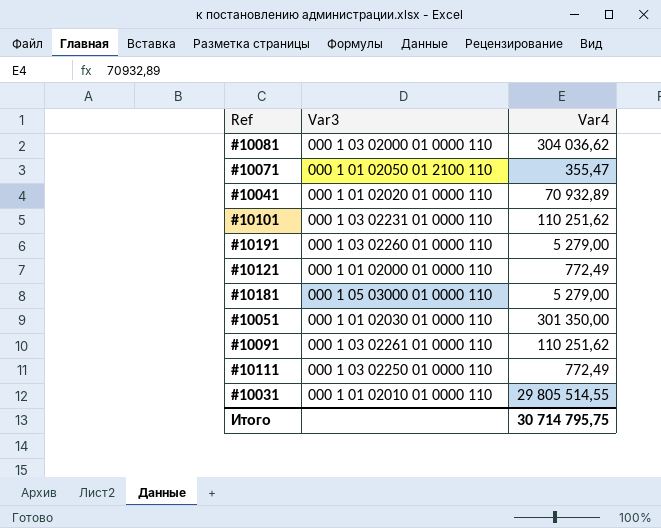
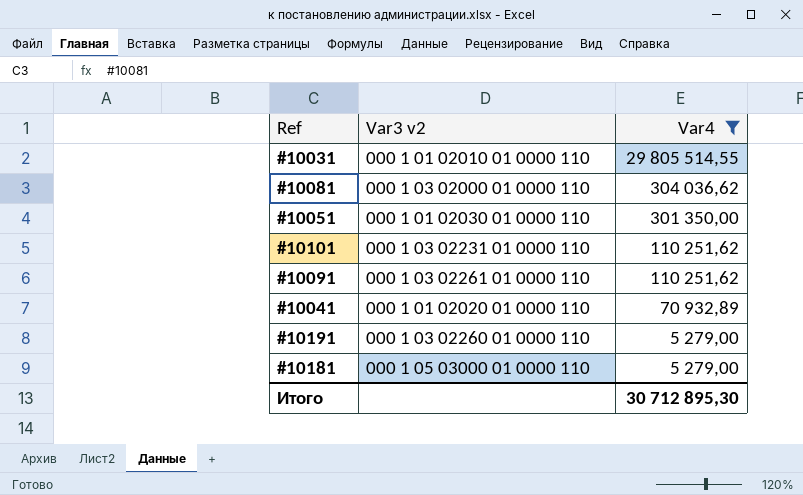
filter: none -> Var4 >= 5 279,00
row order: none -> Var4 descending
column name: Var3 -> Var3 v2
Итого | Var4: 30 714 795,75 -> 30 712 895,30

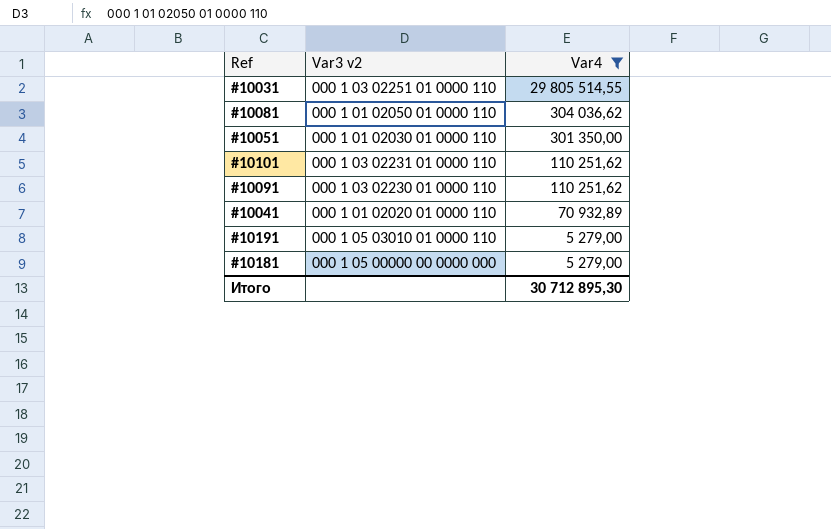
#10031 | Var3 v2: 000 1 01 02010 01 0000 110 -> 000 1 03 02251 01 0000 110
#10081 | Var3 v2: 000 1 03 02000 01 0000 110 -> 000 1 01 02050 01 0000 110
#10091 | Var3 v2: 000 1 03 02261 01 0000 110 -> 000 1 03 02230 01 0000 110
#10191 | Var3 v2: 000 1 03 02260 01 0000 110 -> 000 1 05 03010 01 0000 110
#10181 | Var3 v2: 000 1 05 03000 01 0000 110 -> 000 1 05 00000 00 0000 000

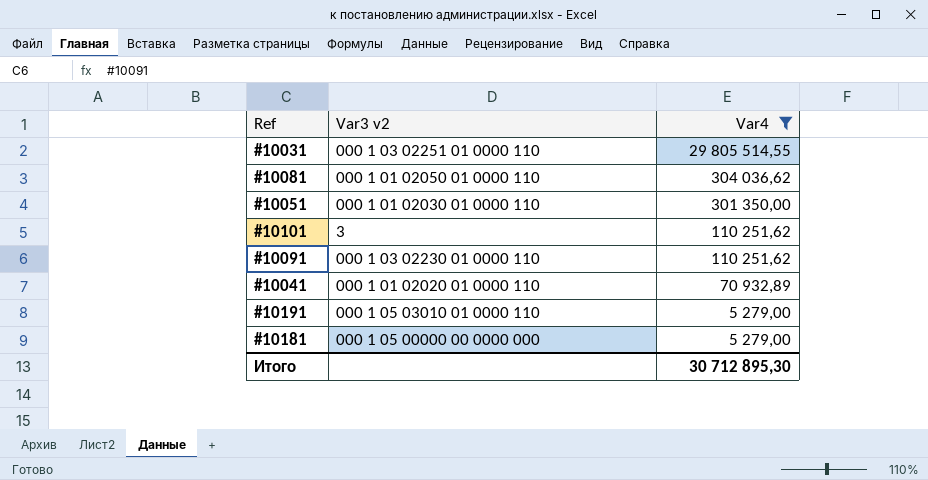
#10101 | Var3 v2: 000 1 03 02231 01 0000 110 -> 3

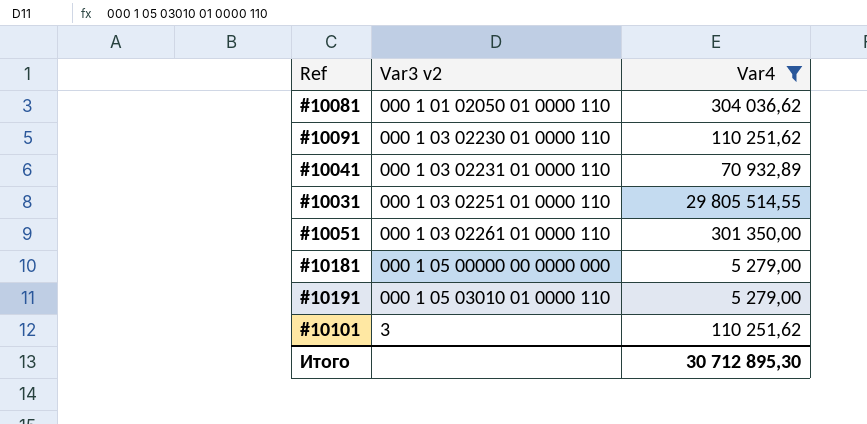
row order: Var4 descending -> Var3 v2 ascending
#10041 | Var3 v2: 000 1 01 02020 01 0000 110 -> 000 1 03 02231 01 0000 110
#10051 | Var3 v2: 000 1 01 02030 01 0000 110 -> 000 1 03 02261 01 0000 110

